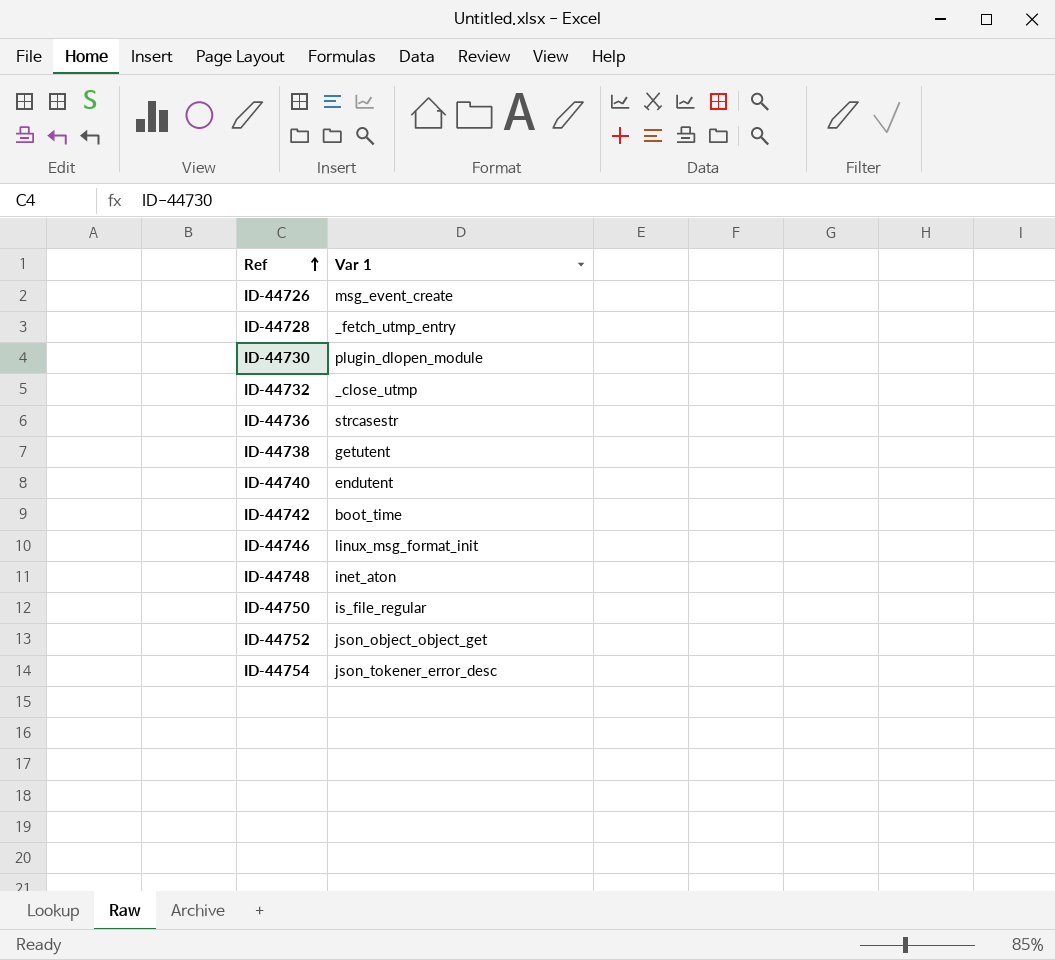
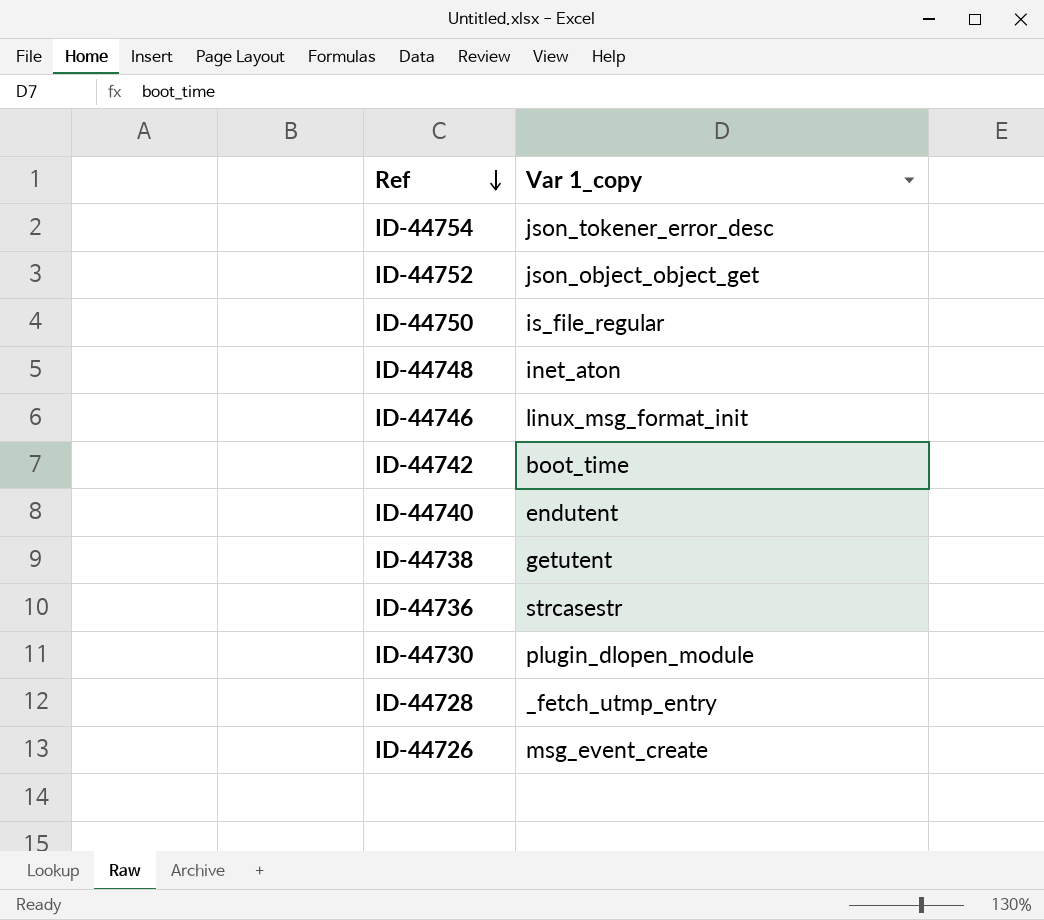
row order: Ref ascending -> Ref descending
column name: Var 1 -> Var 1_copy
row ID-44732: _close_utmp -> none

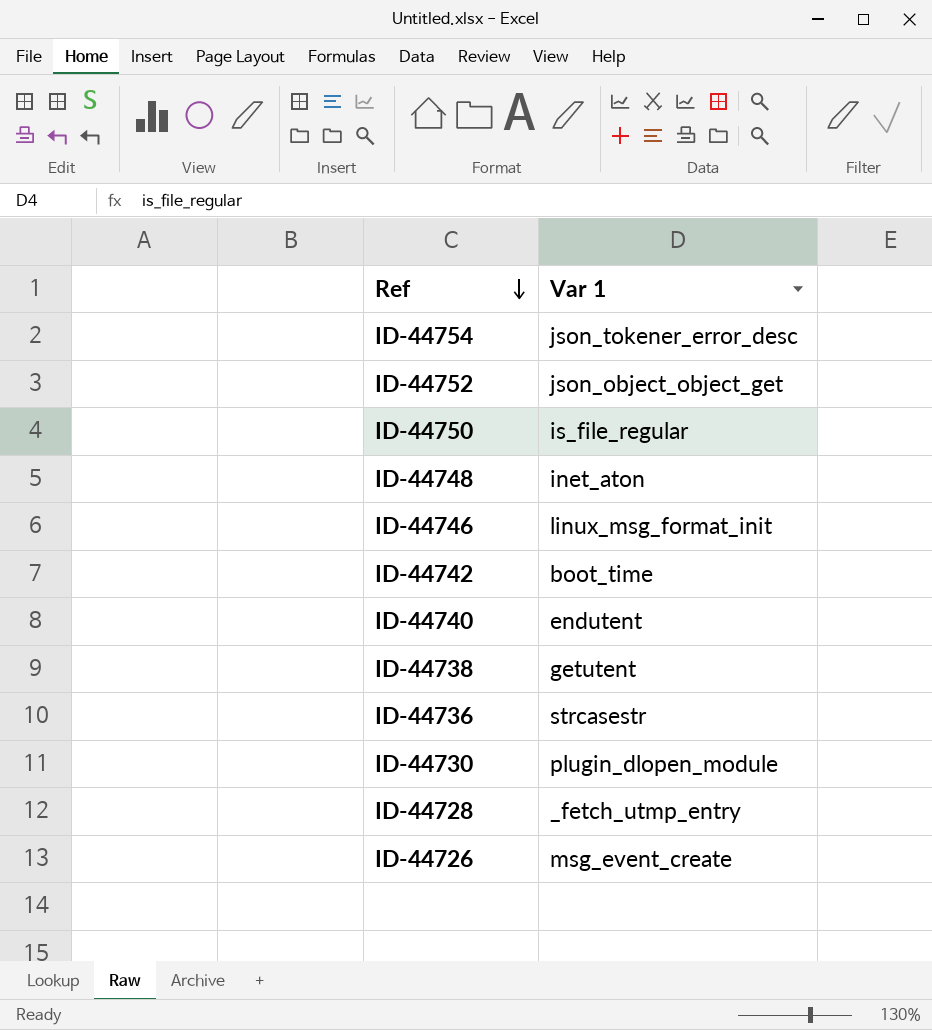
column name: Var 1_copy -> Var 1

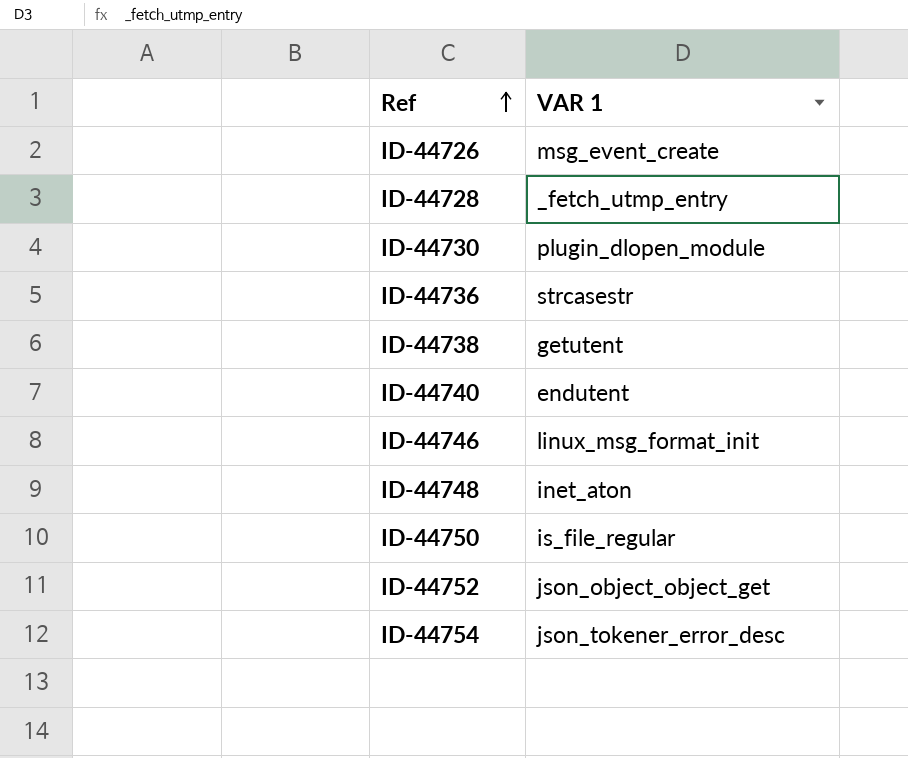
row order: Ref descending -> Ref ascending
column name: Var 1 -> VAR 1
row ID-44742: boot_time -> none

